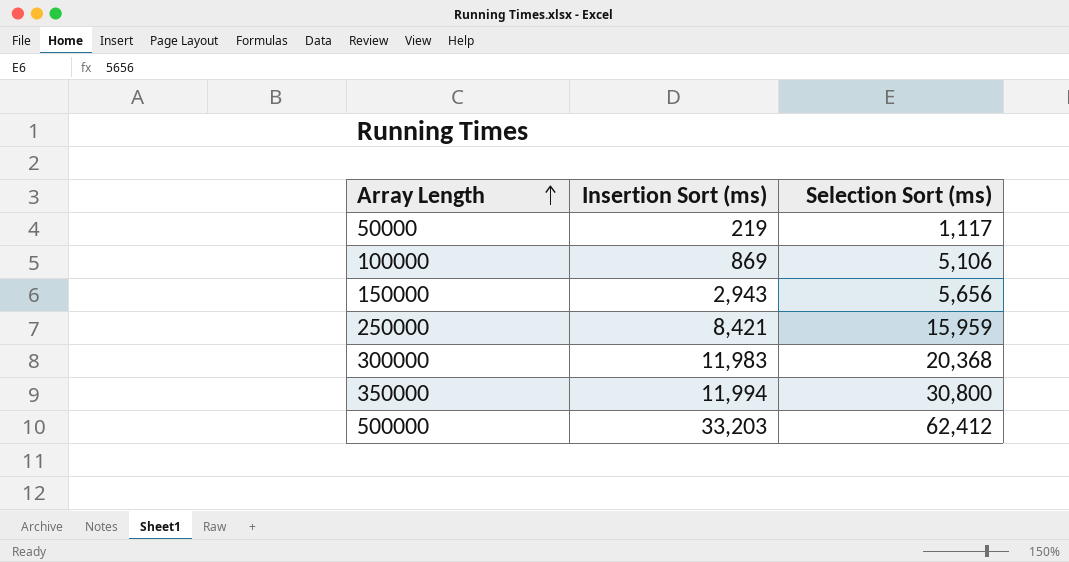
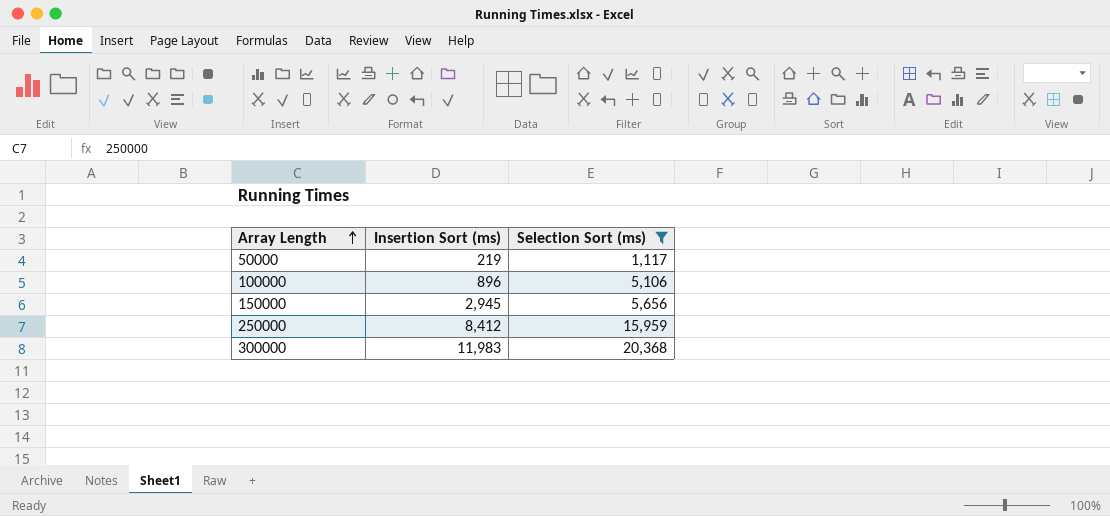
filter: none -> Selection Sort (ms) <= 20,368
100000 | Insertion Sort (ms): 869 -> 896
150000 | Insertion Sort (ms): 2,943 -> 2,945
250000 | Insertion Sort (ms): 8,421 -> 8,412

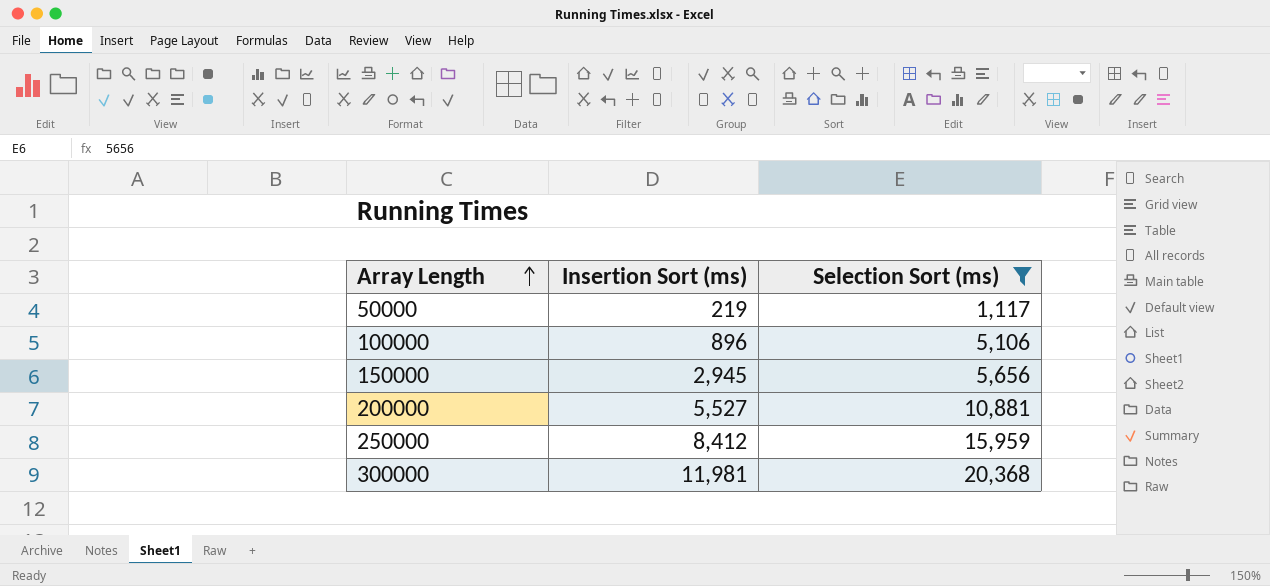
row 200000: none -> 5,527 | 10,881
300000 | Insertion Sort (ms): 11,983 -> 11,981

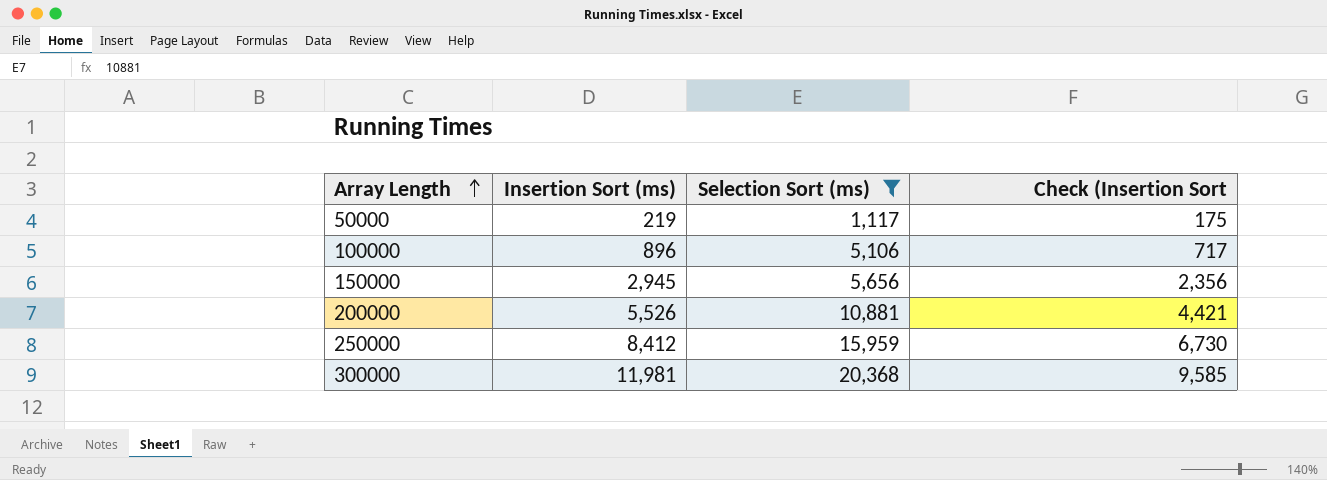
column Check (Insertion Sort | formula: none -> [Insertion Sort (ms)] * 0.8
200000 | Insertion Sort (ms): 5,527 -> 5,526

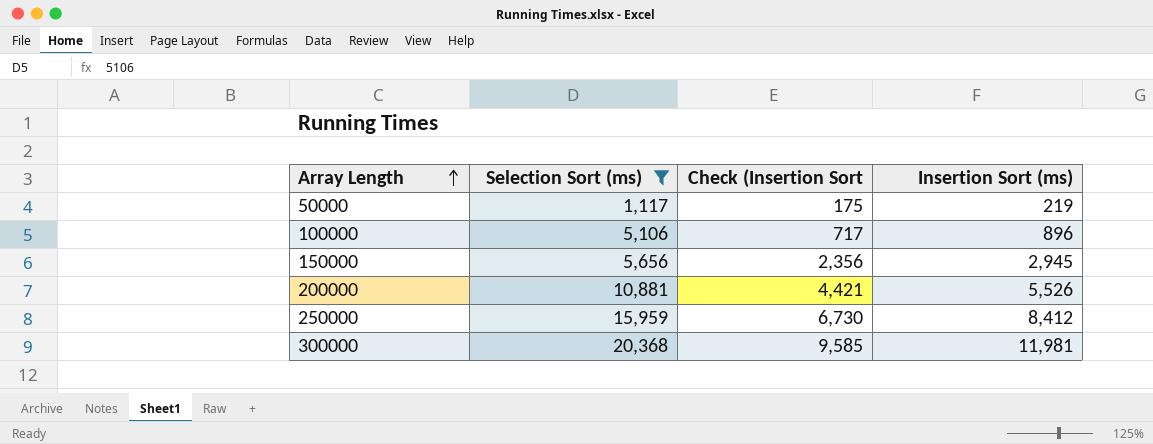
column Insertion Sort (ms) | position: 2 -> 4

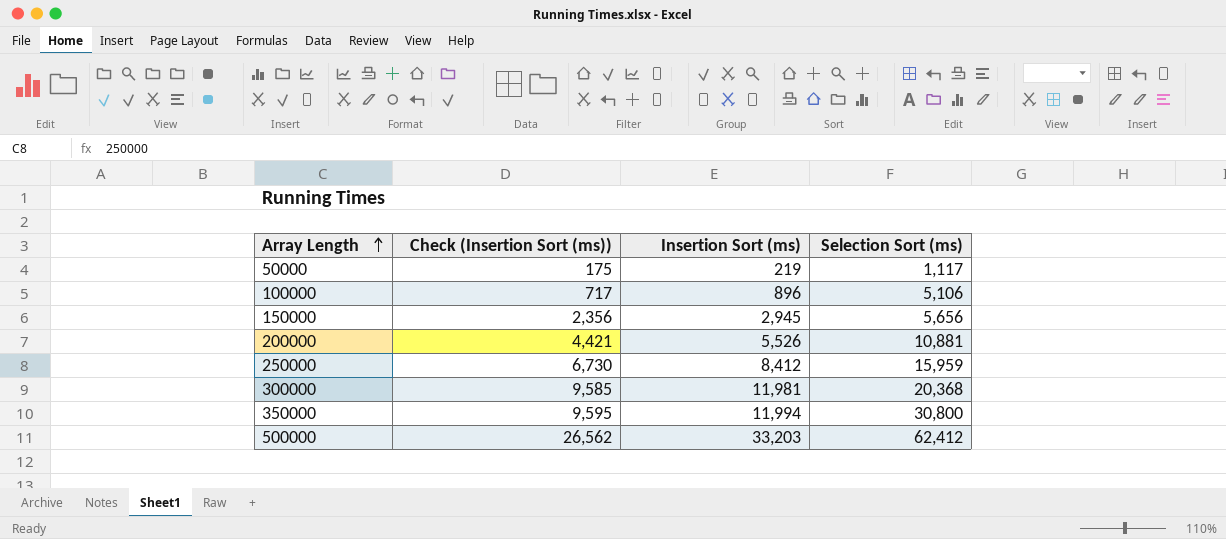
filter: Selection Sort (ms) <= 20,368 -> none
column name: Check (Insertion Sort -> Check (Insertion Sort (ms))
column Selection Sort (ms) | position: 2 -> 4

